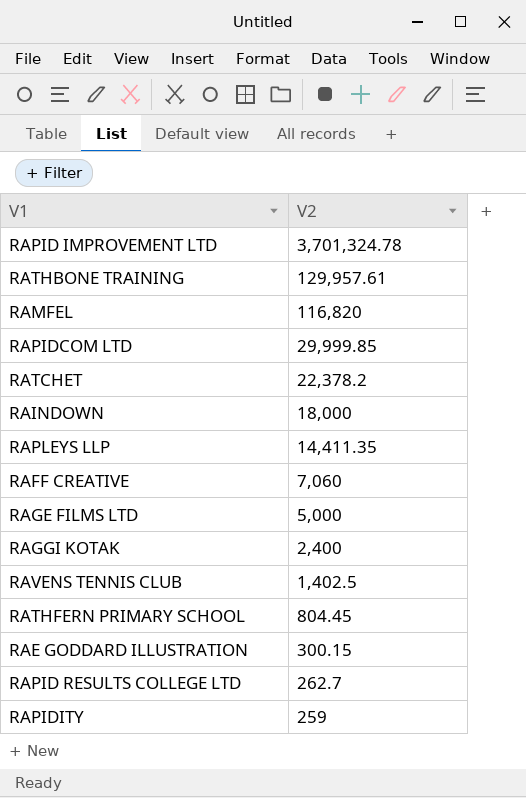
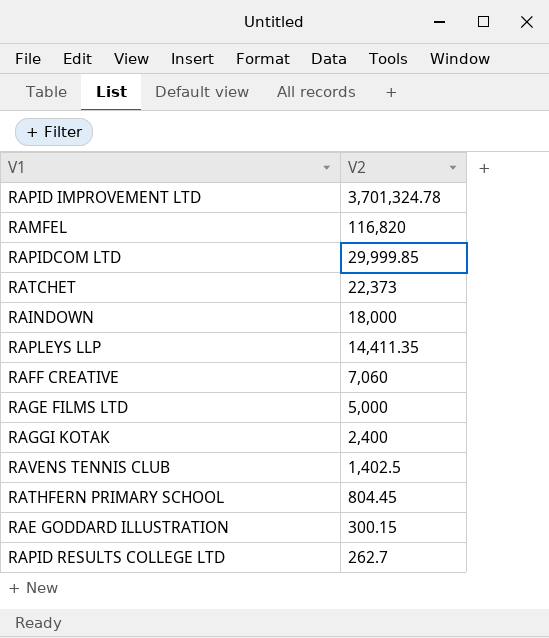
row RATHBONE TRAINING: 129,957.61 -> none
row RAPIDITY: 259 -> none
RATCHET | V2: 22,378.2 -> 22,373

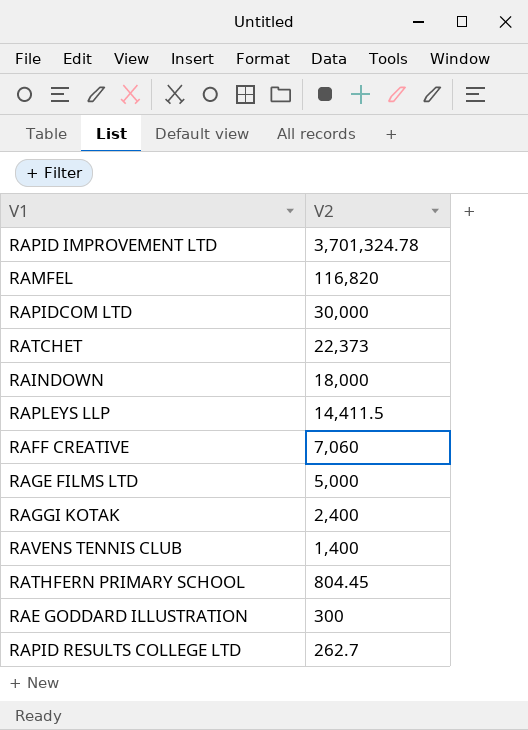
RAPIDCOM LTD | V2: 29,999.85 -> 30,000
RAPLEYS LLP | V2: 14,411.35 -> 14,411.5
RAVENS TENNIS CLUB | V2: 1,402.5 -> 1,400
RAE GODDARD ILLUSTRATION | V2: 300.15 -> 300

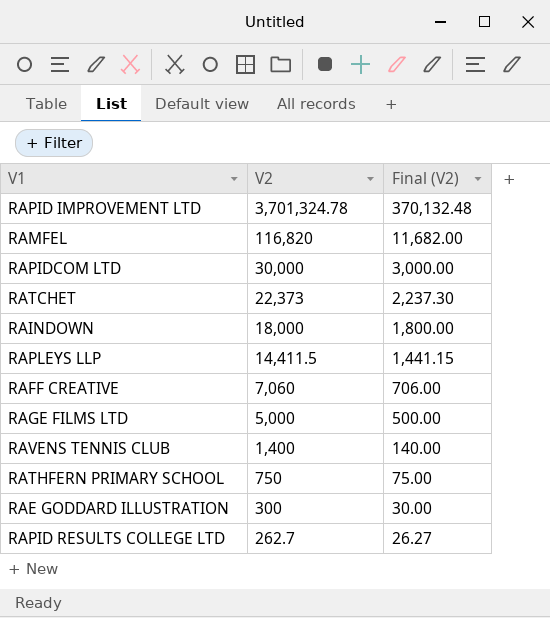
column Final (V2) | formula: none -> [V2] * 0.1
row RAGGI KOTAK: 2,400 -> none
RATHFERN PRIMARY SCHOOL | V2: 804.45 -> 750

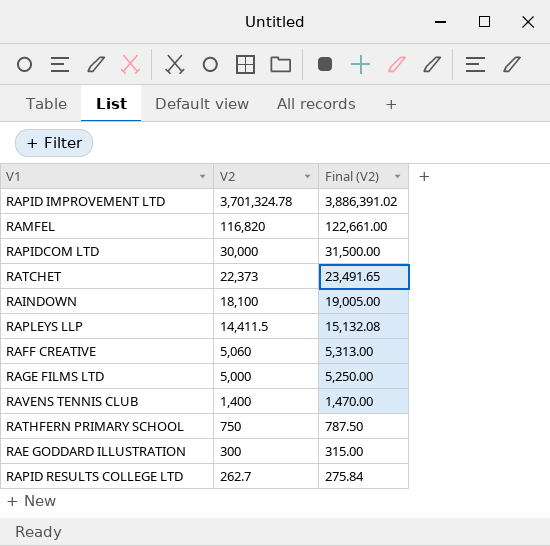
column Final (V2) | formula: [V2] * 0.1 -> [V2] * 1.05
RAINDOWN | V2: 18,000 -> 18,100
RAFF CREATIVE | V2: 7,060 -> 5,060

